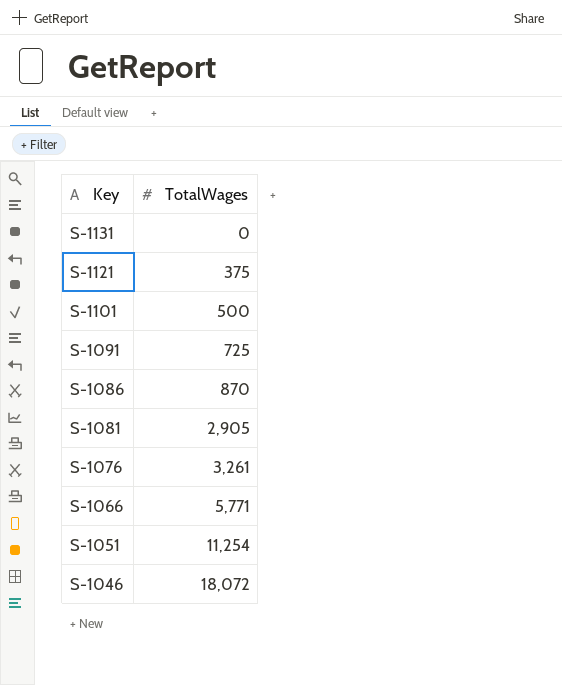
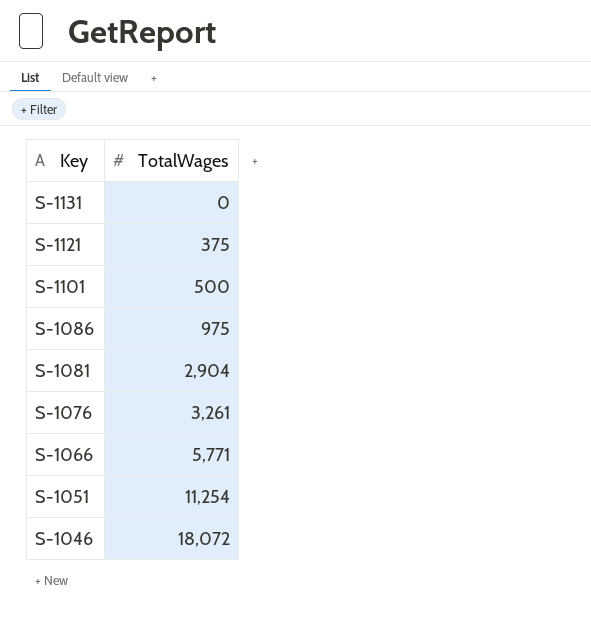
row S-1091: 725 -> none
S-1086 | TotalWages: 870 -> 975
S-1081 | TotalWages: 2,905 -> 2,904

